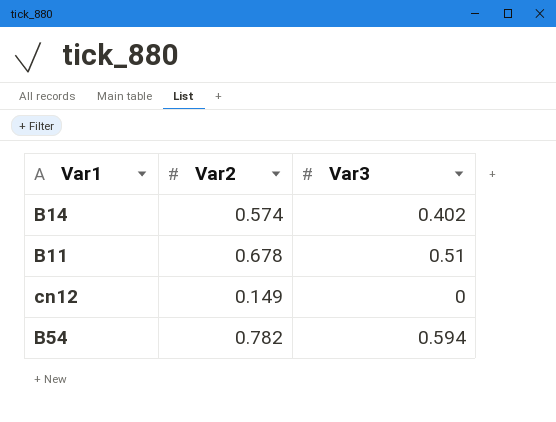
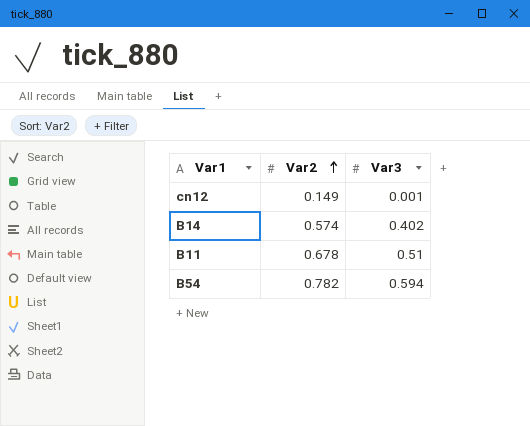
row order: none -> Var2 ascending
cn12 | Var3: 0 -> 0.001

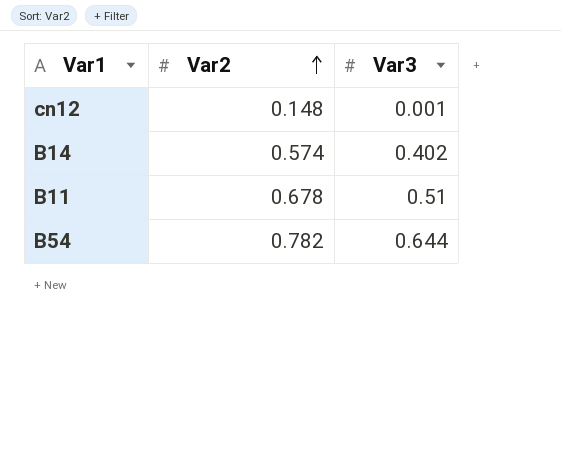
cn12 | Var2: 0.149 -> 0.148
B54 | Var3: 0.594 -> 0.644

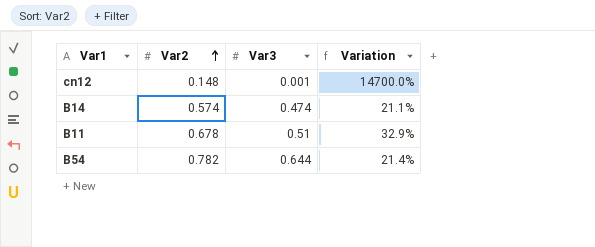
column Variation | formula: none -> ([Var2] - [Var3]) / [Var3]
B14 | Var3: 0.402 -> 0.474

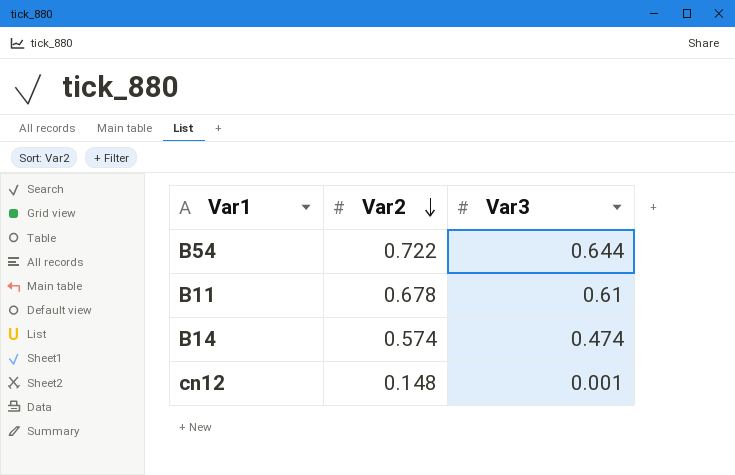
row order: Var2 ascending -> Var2 descending
column Variation | formula: ([Var2] - [Var3]) / [Var3] -> none
B54 | Var2: 0.782 -> 0.722
B11 | Var3: 0.51 -> 0.61

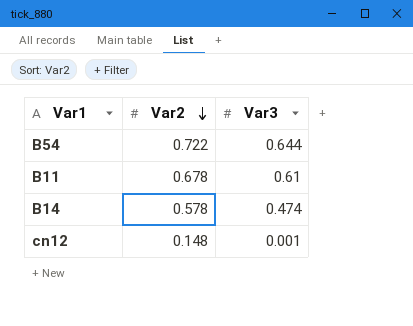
B14 | Var2: 0.574 -> 0.578

